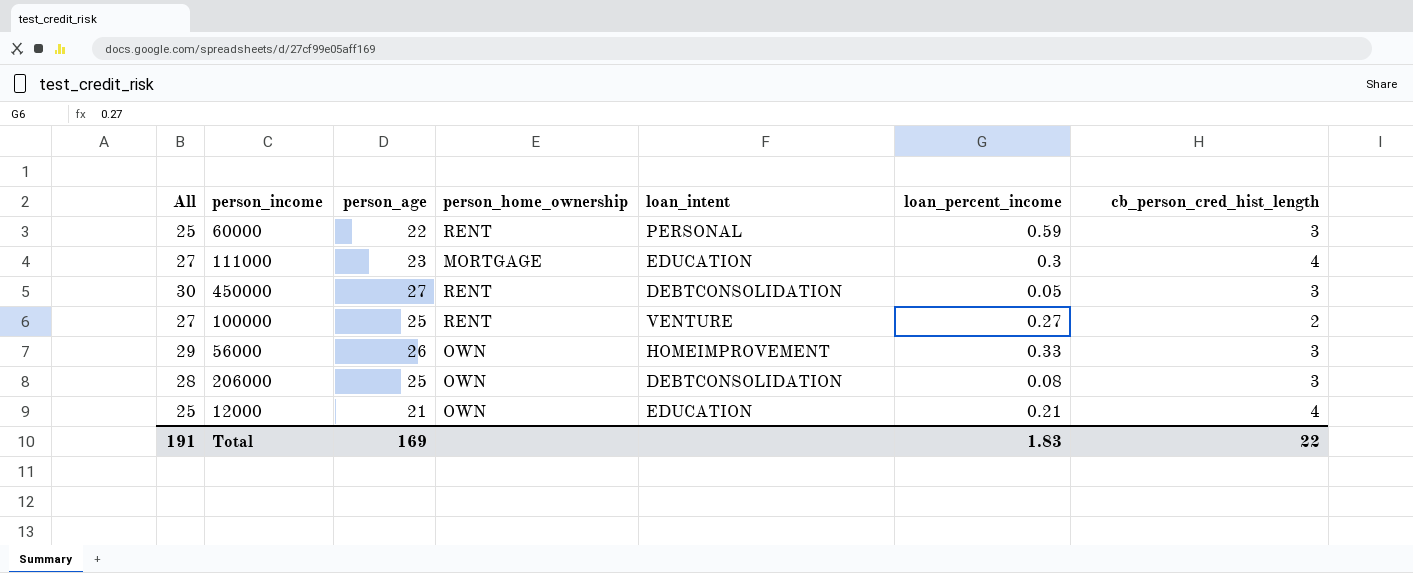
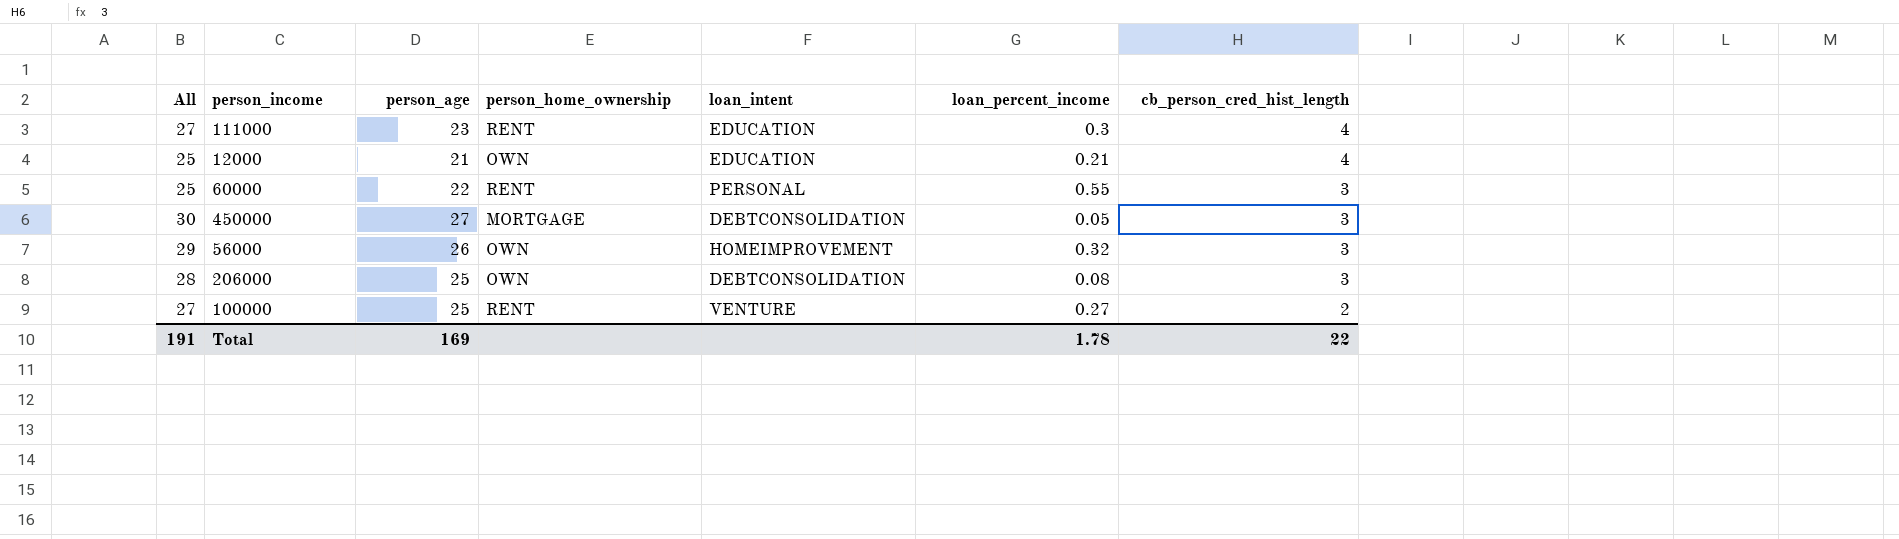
row order: none -> cb_person_cred_hist_length descending
111000 | person_home_ownership: MORTGAGE -> RENT
60000 | loan_percent_income: 0.59 -> 0.55
450000 | person_home_ownership: RENT -> MORTGAGE
56000 | loan_percent_income: 0.33 -> 0.32
Total | loan_percent_income: 1.83 -> 1.78

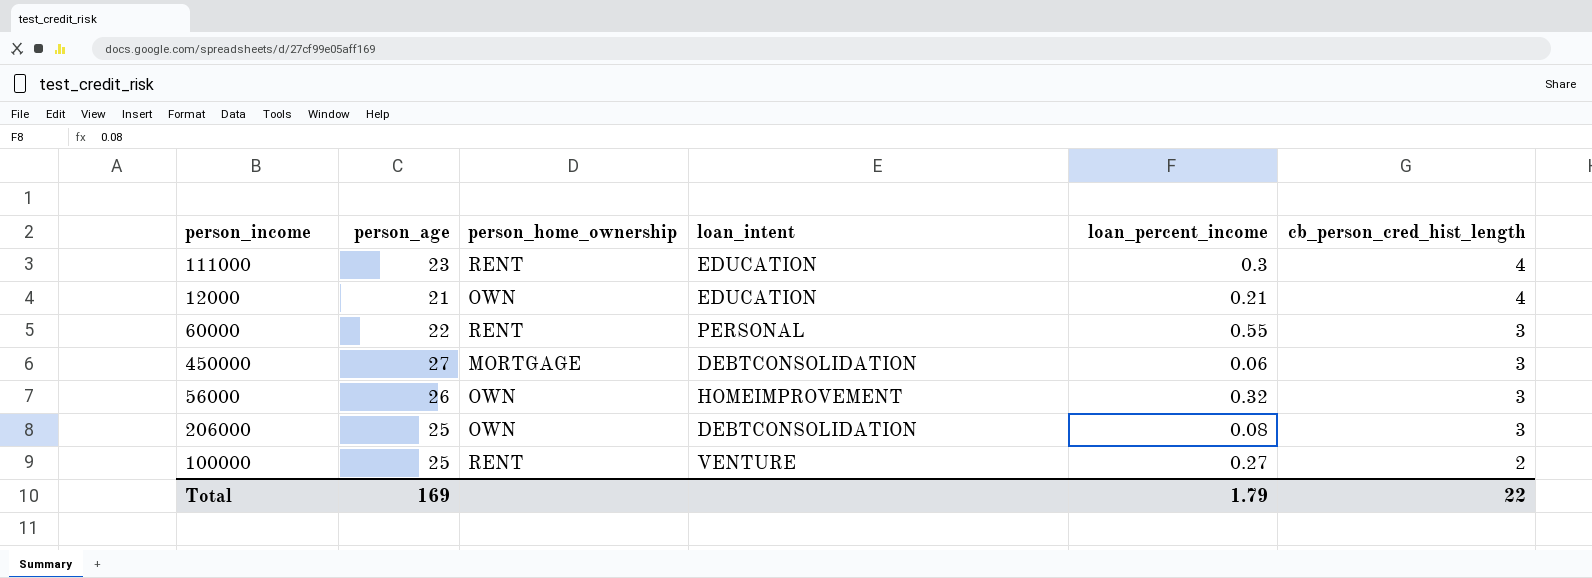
column All | formula: [person_age] + [cb_person_cred_hist_length] -> none
450000 | loan_percent_income: 0.05 -> 0.06
Total | loan_percent_income: 1.78 -> 1.79

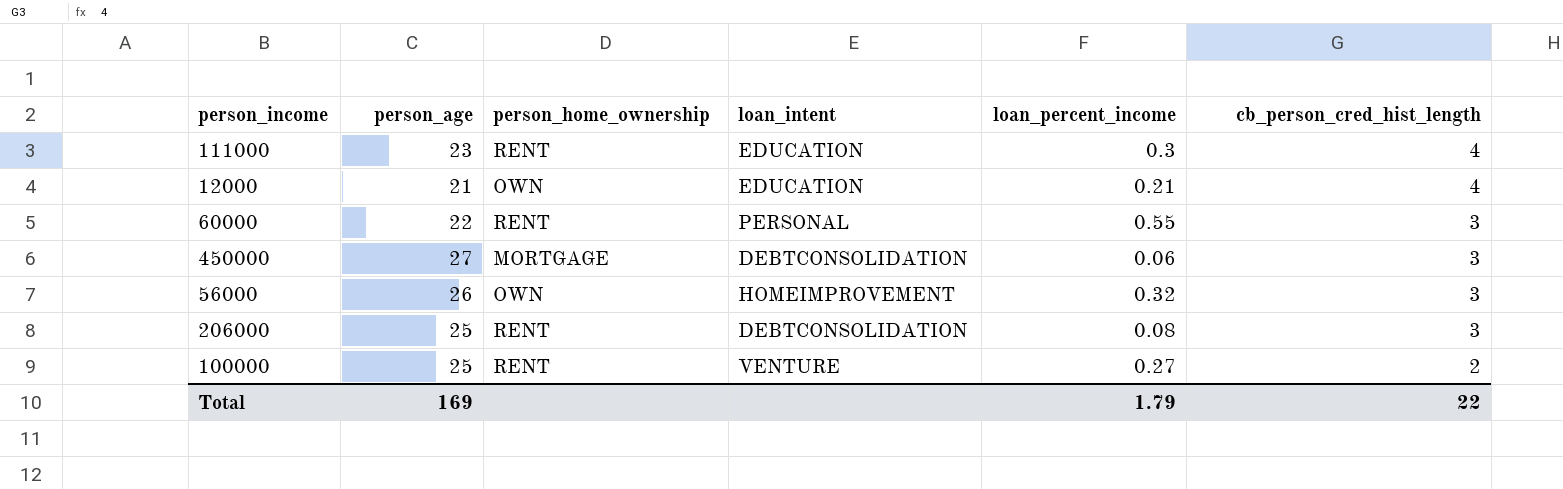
206000 | person_home_ownership: OWN -> RENT

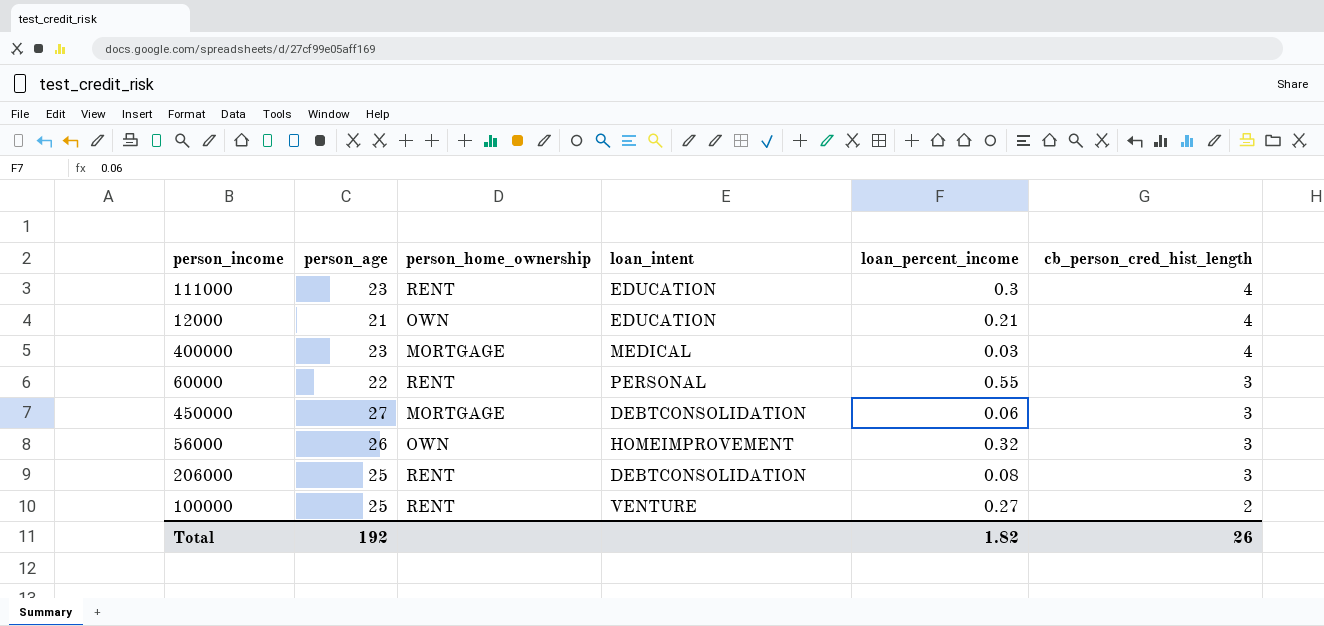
row 400000: none -> 23 | MORTGAGE | MEDICAL | 0.03 | 4
Total | person_age: 169 -> 192
Total | loan_percent_income: 1.79 -> 1.82
Total | cb_person_cred_hist_length: 22 -> 26

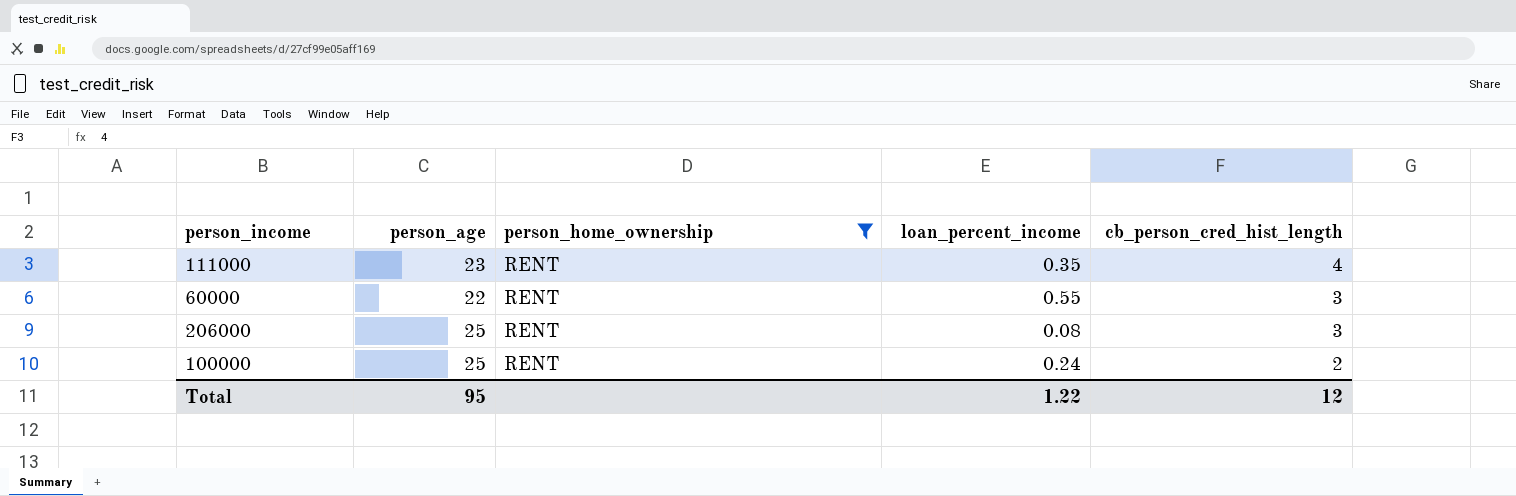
filter: none -> person_home_ownership = RENT
column loan_intent | position: 4 -> none
111000 | loan_percent_income: 0.3 -> 0.35
100000 | loan_percent_income: 0.27 -> 0.24
Total | person_age: 192 -> 95
Total | loan_percent_income: 1.82 -> 1.22
Total | cb_person_cred_hist_length: 26 -> 12

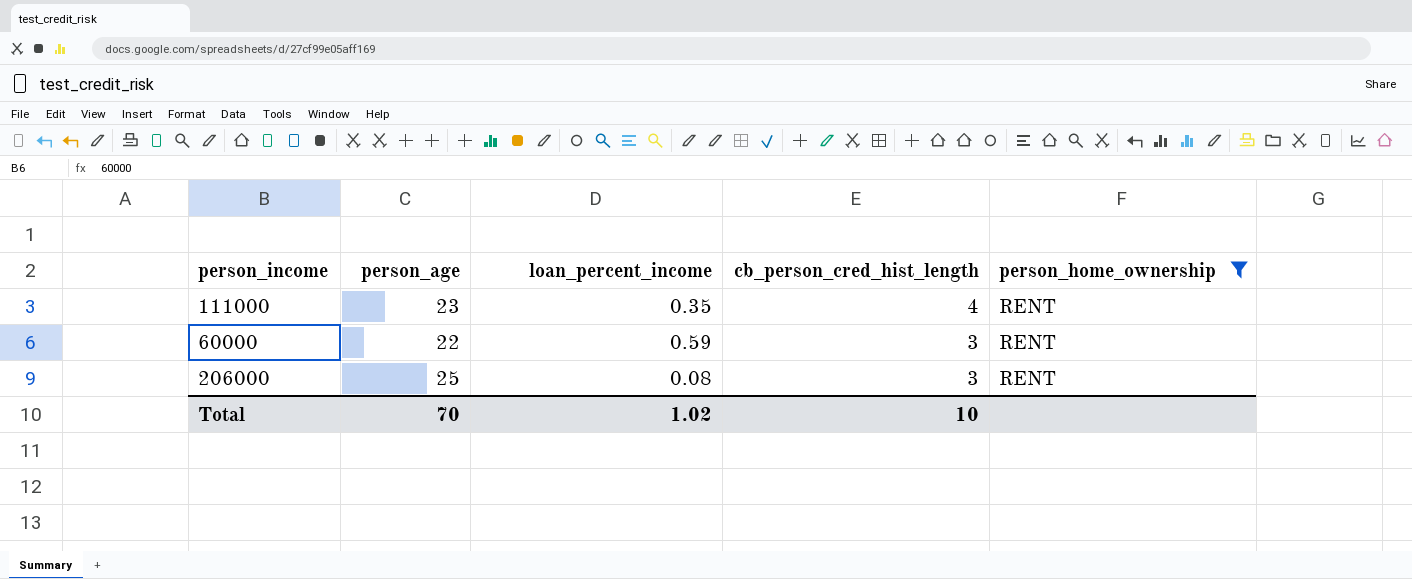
column person_home_ownership | position: 3 -> 5
row 100000: 25 | RENT | 0.24 | 2 -> none
60000 | loan_percent_income: 0.55 -> 0.59
Total | person_age: 95 -> 70
Total | loan_percent_income: 1.22 -> 1.02
Total | cb_person_cred_hist_length: 12 -> 10

